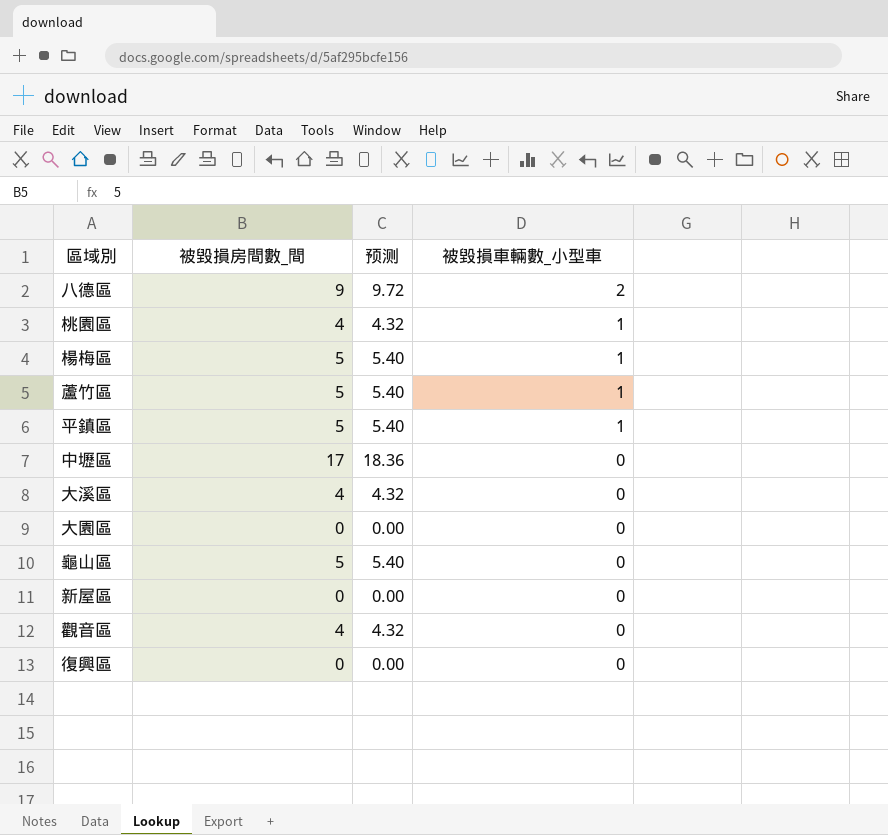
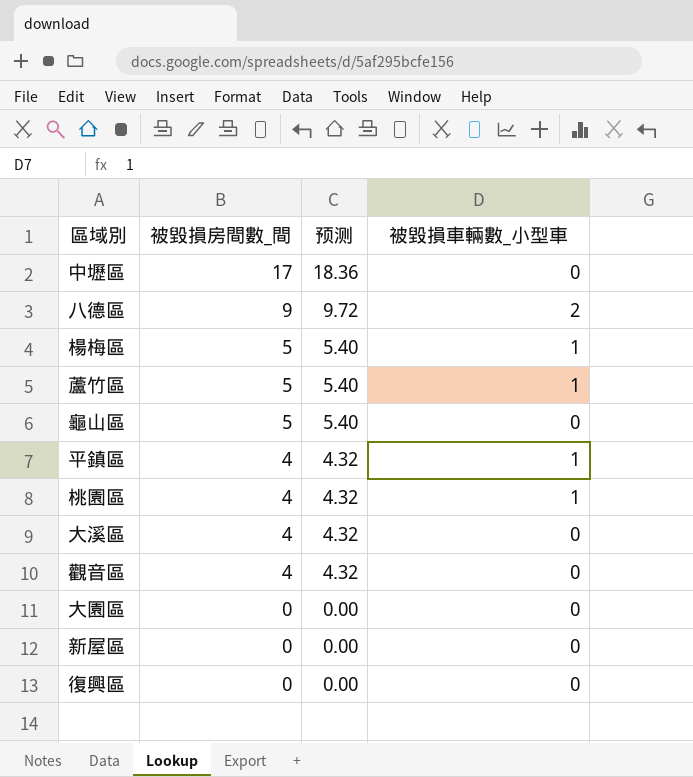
row order: 被毀損車輛數_小型車 descending -> 被毀損房間數_間 descending
平鎮區 | 被毀損房間數_間: 5 -> 4
平鎮區 | 预测: 5.40 -> 4.32

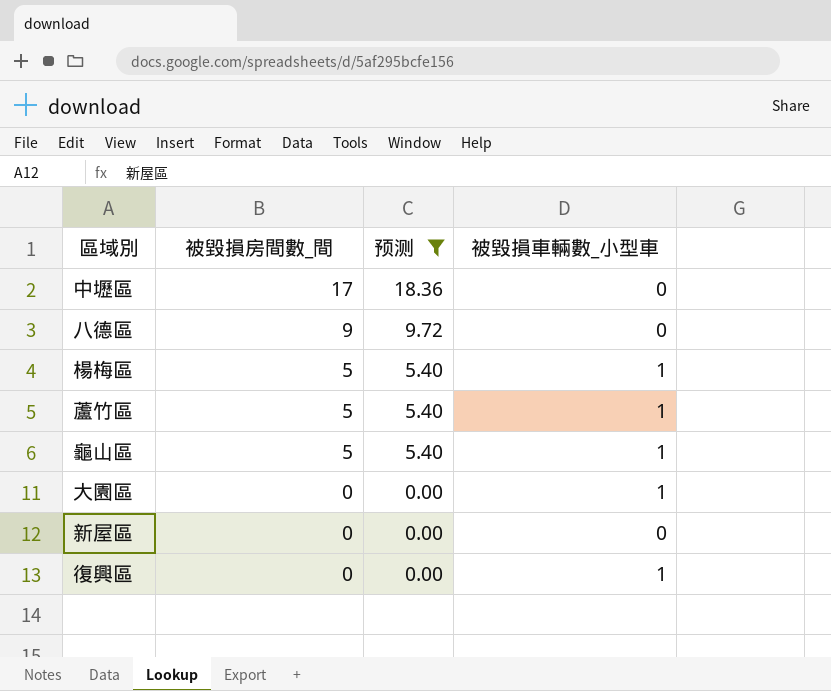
filter: none -> 预测 != 4.32
八德區 | 被毀損車輛數_小型車: 2 -> 0
龜山區 | 被毀損車輛數_小型車: 0 -> 1
大園區 | 被毀損車輛數_小型車: 0 -> 1
復興區 | 被毀損車輛數_小型車: 0 -> 1

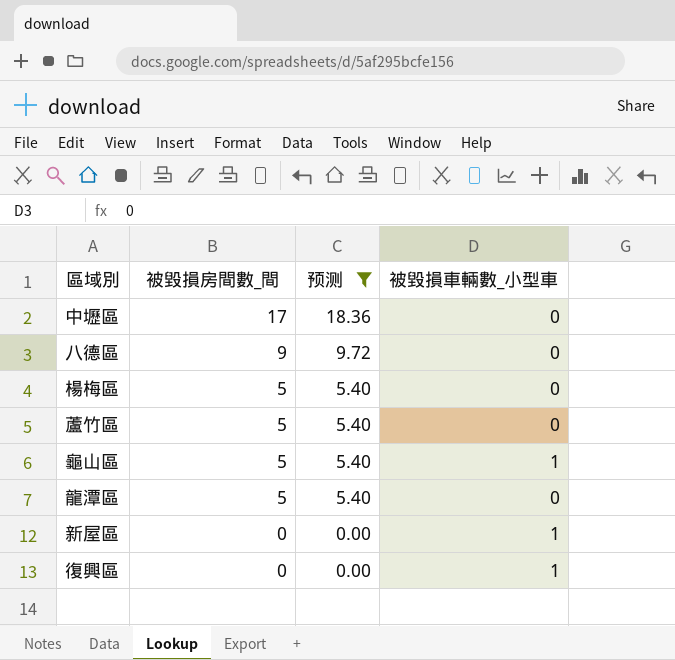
row 大園區: 0 | 0.00 | 1 -> none
楊梅區 | 被毀損車輛數_小型車: 1 -> 0
蘆竹區 | 被毀損車輛數_小型車: 1 -> 0
row 龍潭區: none -> 5 | 5.40 | 0
新屋區 | 被毀損車輛數_小型車: 0 -> 1

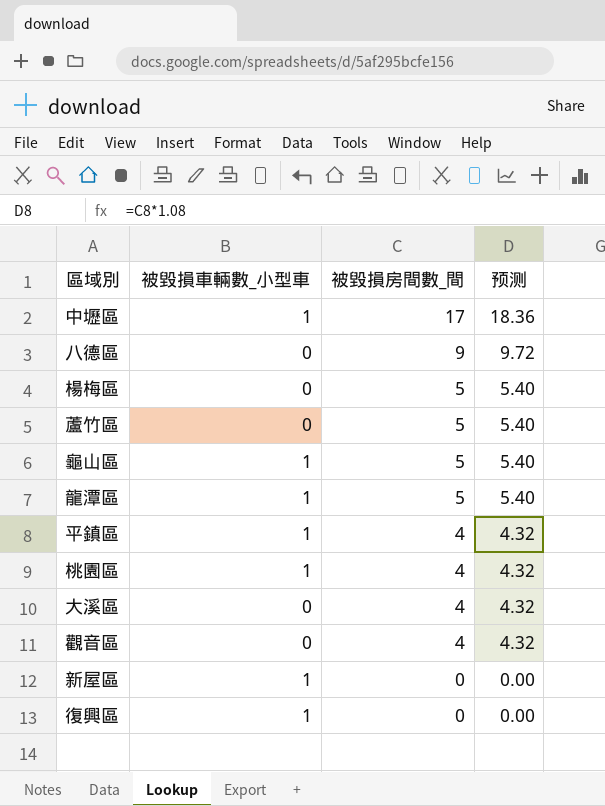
filter: 预测 != 4.32 -> none
column 被毀損車輛數_小型車 | position: 4 -> 2
中壢區 | 被毀損車輛數_小型車: 0 -> 1
龍潭區 | 被毀損車輛數_小型車: 0 -> 1

